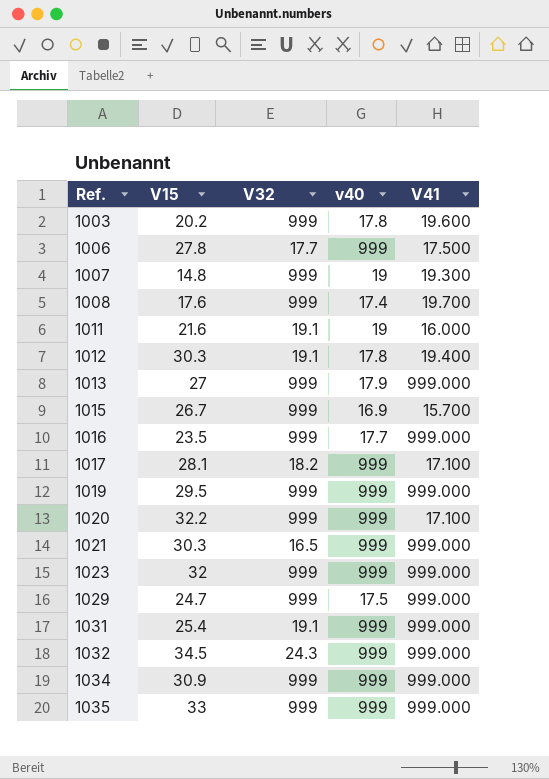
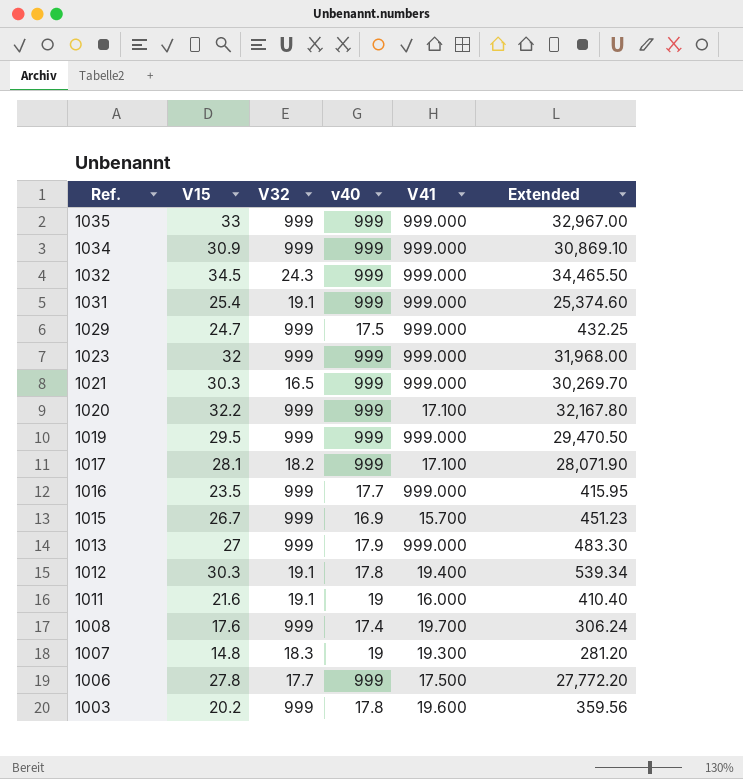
row order: Ref. ascending -> Ref. descending
column Extended | formula: none -> [V15] * [v40]
1007 | V32: 999 -> 18.3

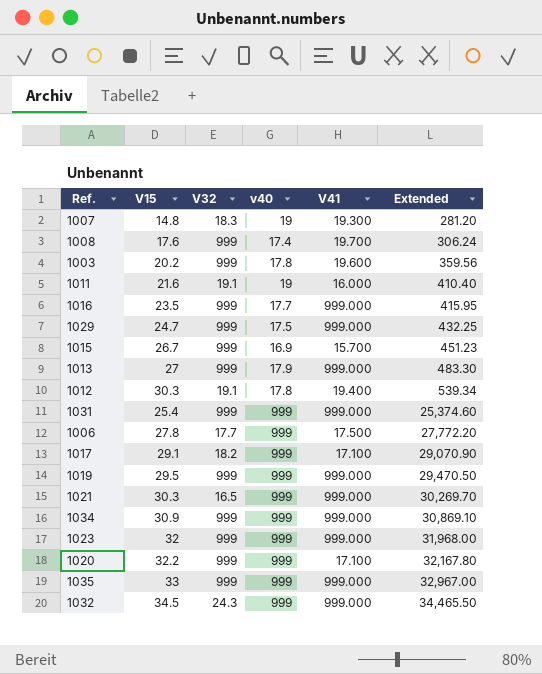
row order: Ref. descending -> Extended ascending
1031 | V32: 19.1 -> 999
1017 | V15: 28.1 -> 29.1
1017 | Extended: 28,071.90 -> 29,070.90

